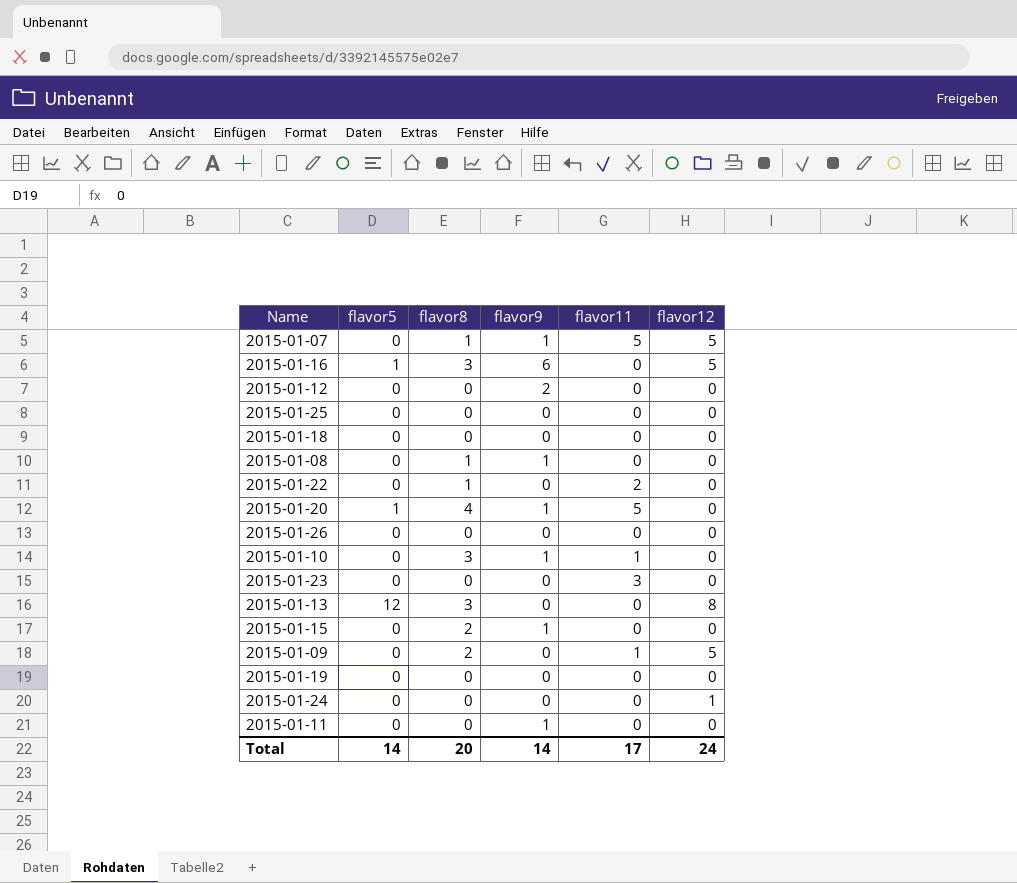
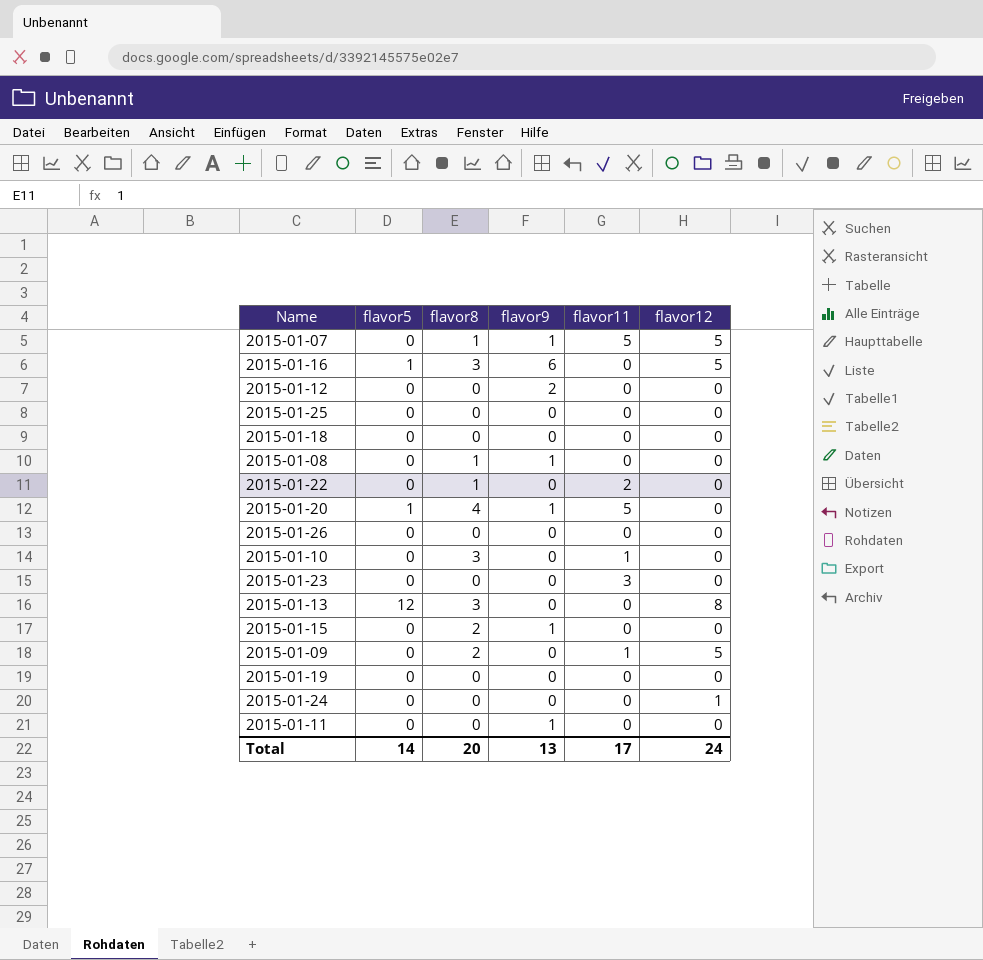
2015-01-10 | flavor9: 1 -> 0
Total | flavor9: 14 -> 13

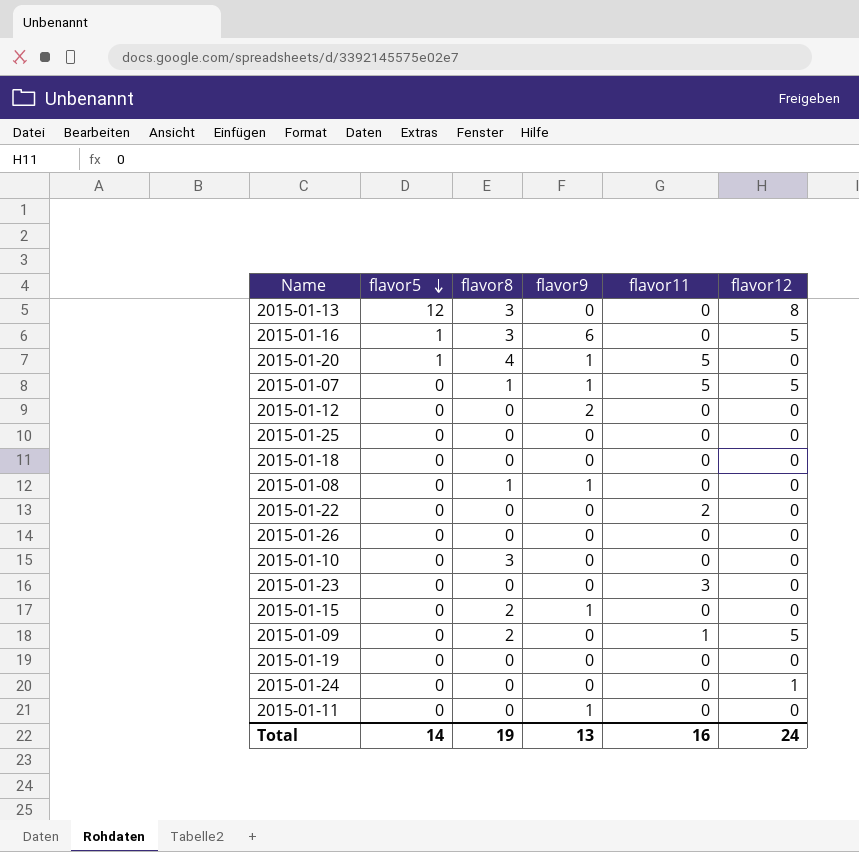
row order: none -> flavor5 descending
2015-01-22 | flavor8: 1 -> 0
2015-01-10 | flavor11: 1 -> 0
Total | flavor8: 20 -> 19
Total | flavor11: 17 -> 16

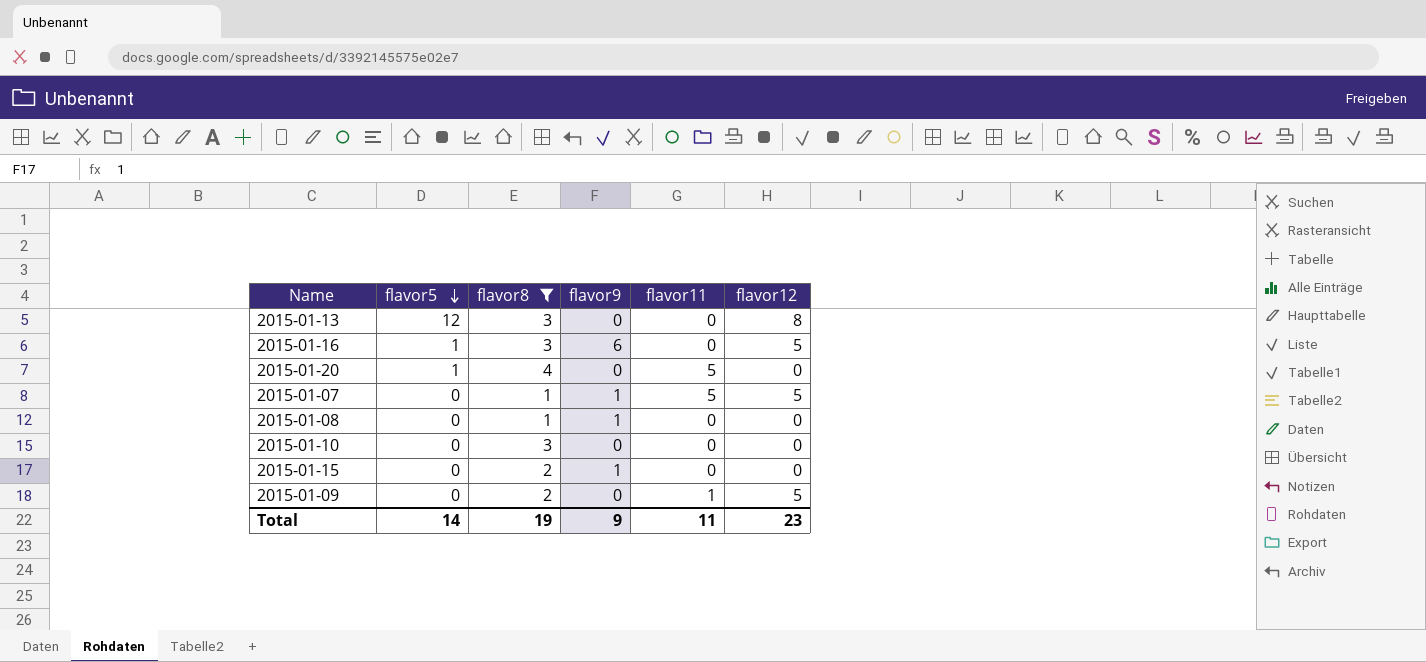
filter: none -> flavor8 != 0
2015-01-20 | flavor9: 1 -> 0
Total | flavor9: 13 -> 9
Total | flavor11: 16 -> 11
Total | flavor12: 24 -> 23

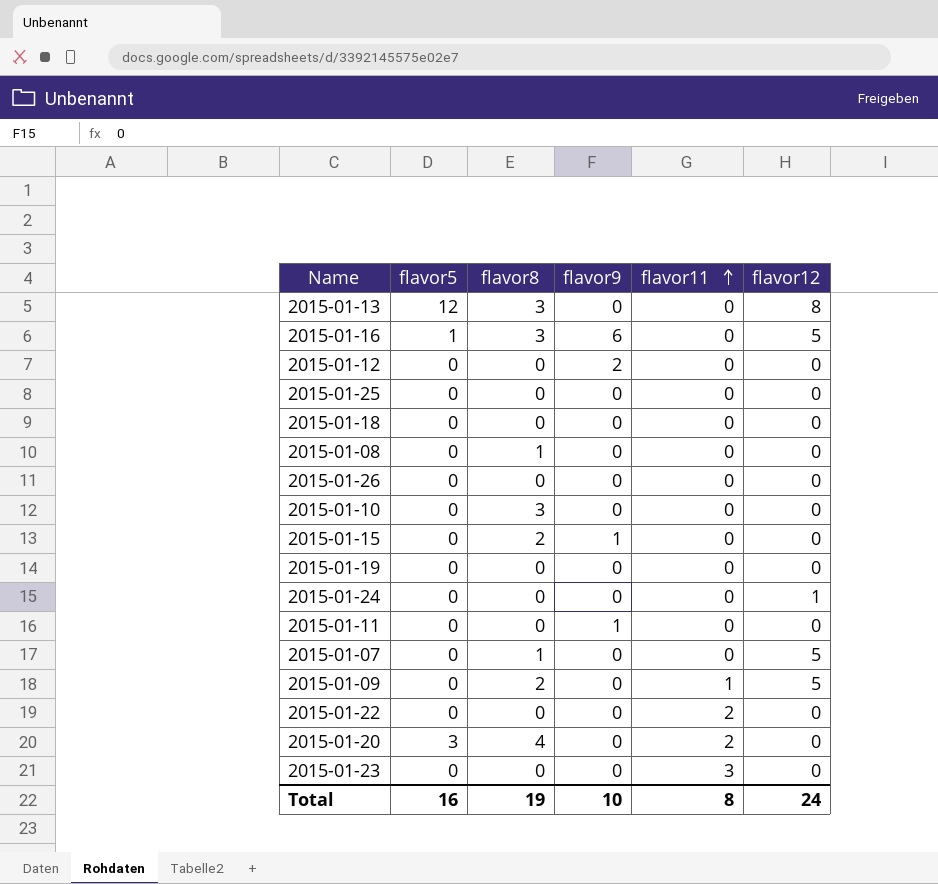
filter: flavor8 != 0 -> none
row order: flavor5 descending -> flavor11 ascending
2015-01-08 | flavor9: 1 -> 0
2015-01-07 | flavor9: 1 -> 0
2015-01-07 | flavor11: 5 -> 0
2015-01-20 | flavor5: 1 -> 3
2015-01-20 | flavor11: 5 -> 2
Total | flavor5: 14 -> 16
Total | flavor9: 9 -> 10
Total | flavor11: 11 -> 8
Total | flavor12: 23 -> 24

